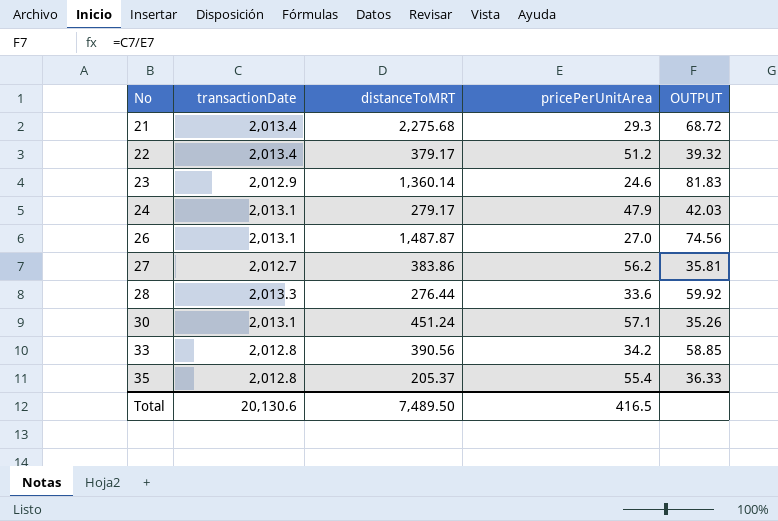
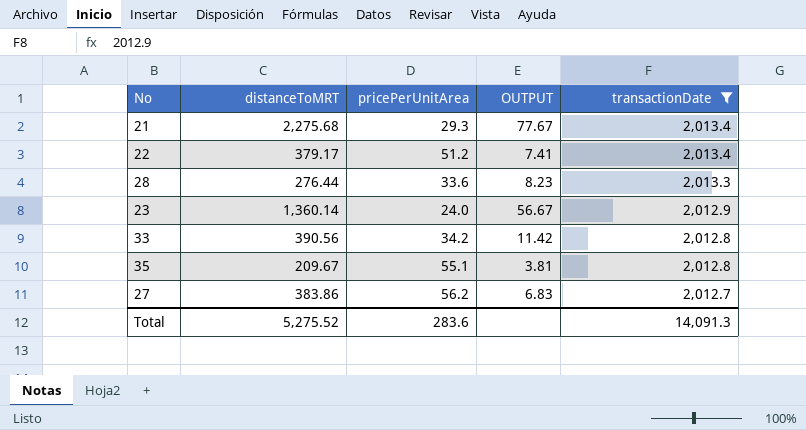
filter: none -> transactionDate != 2,013.1
row order: No ascending -> transactionDate descending
column OUTPUT | formula: [transactionDate] / [pricePerUnitArea] -> [distanceToMRT] / [pricePerUnitArea]
column transactionDate | position: 2 -> 5
23 | pricePerUnitArea: 24.6 -> 24.0
35 | distanceToMRT: 205.37 -> 209.67
35 | pricePerUnitArea: 55.4 -> 55.1
Total | distanceToMRT: 7,489.50 -> 5,275.52
Total | pricePerUnitArea: 416.5 -> 283.6
Total | transactionDate: 20,130.6 -> 14,091.3

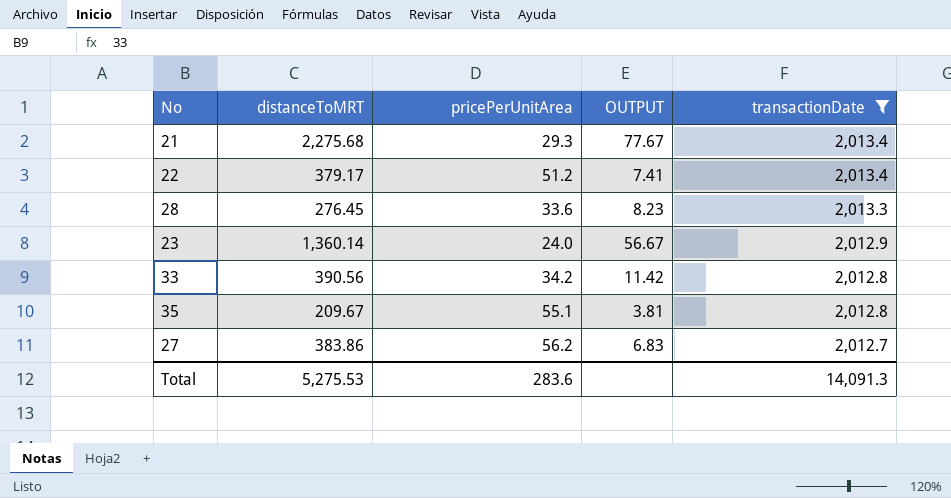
28 | distanceToMRT: 276.44 -> 276.45
Total | distanceToMRT: 5,275.52 -> 5,275.53

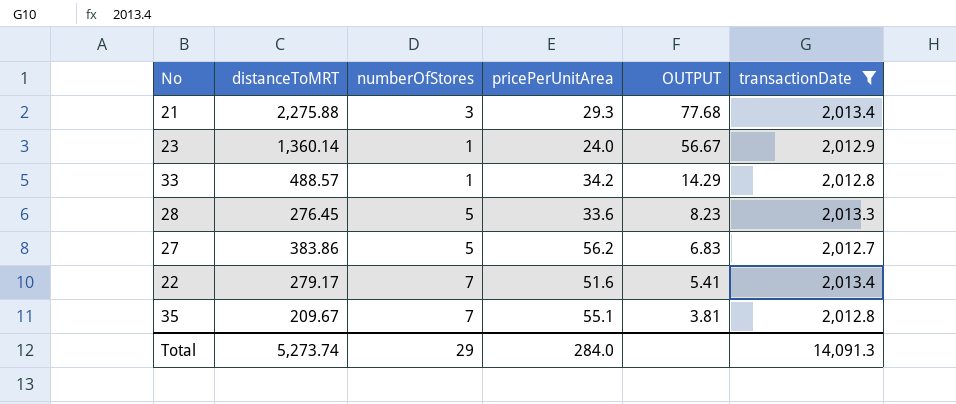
row order: transactionDate descending -> OUTPUT descending
column numberOfStores | position: none -> 3
21 | distanceToMRT: 2,275.68 -> 2,275.88
21 | OUTPUT: 77.67 -> 77.68
33 | distanceToMRT: 390.56 -> 488.57
33 | OUTPUT: 11.42 -> 14.29
22 | distanceToMRT: 379.17 -> 279.17
22 | pricePerUnitArea: 51.2 -> 51.6
22 | OUTPUT: 7.41 -> 5.41
Total | distanceToMRT: 5,275.53 -> 5,273.74
Total | pricePerUnitArea: 283.6 -> 284.0

